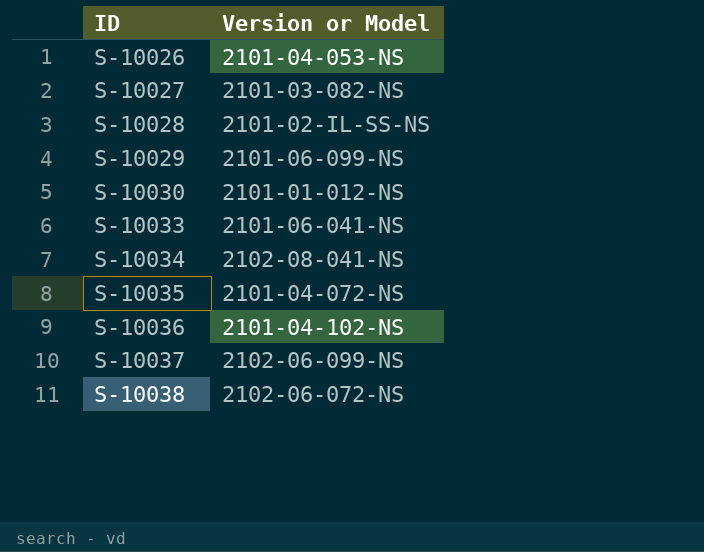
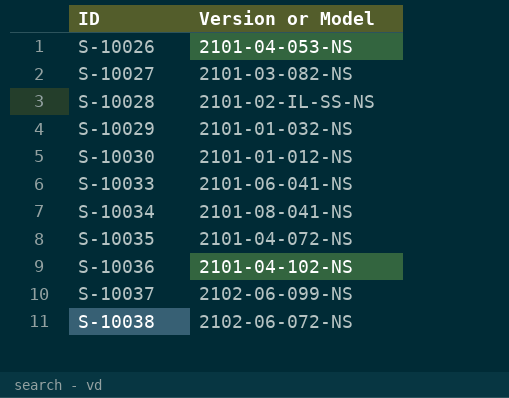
S-10029 | Version or Model: 2101-06-099-NS -> 2101-01-032-NS
S-10034 | Version or Model: 2102-08-041-NS -> 2101-08-041-NS

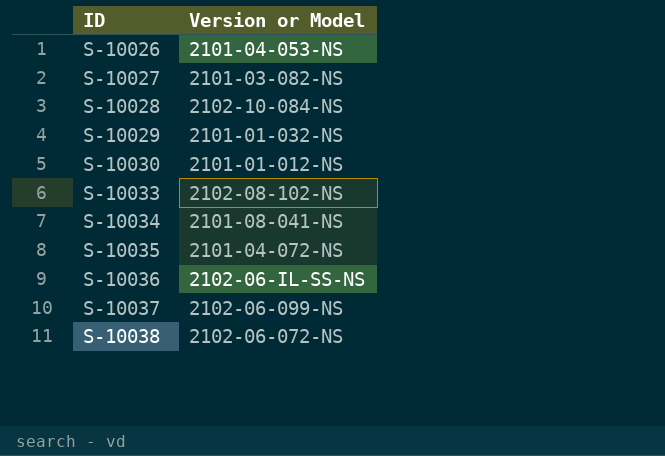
S-10028 | Version or Model: 2101-02-IL-SS-NS -> 2102-10-084-NS
S-10033 | Version or Model: 2101-06-041-NS -> 2102-08-102-NS
S-10036 | Version or Model: 2101-04-102-NS -> 2102-06-IL-SS-NS

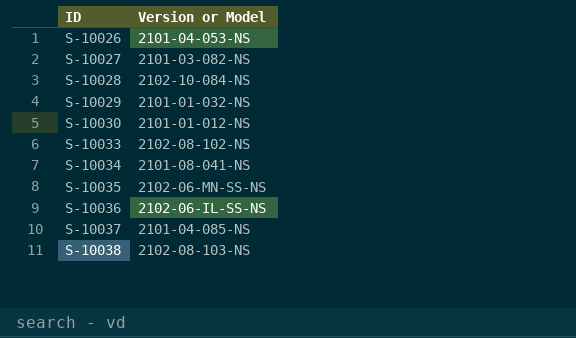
S-10035 | Version or Model: 2101-04-072-NS -> 2102-06-MN-SS-NS
S-10037 | Version or Model: 2102-06-099-NS -> 2101-04-085-NS
S-10038 | Version or Model: 2102-06-072-NS -> 2102-08-103-NS

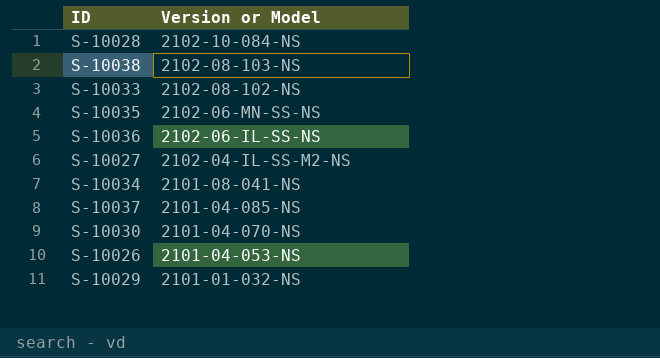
row order: ID ascending -> Version or Model descending
S-10027 | Version or Model: 2101-03-082-NS -> 2102-04-IL-SS-M2-NS
S-10030 | Version or Model: 2101-01-012-NS -> 2101-04-070-NS

